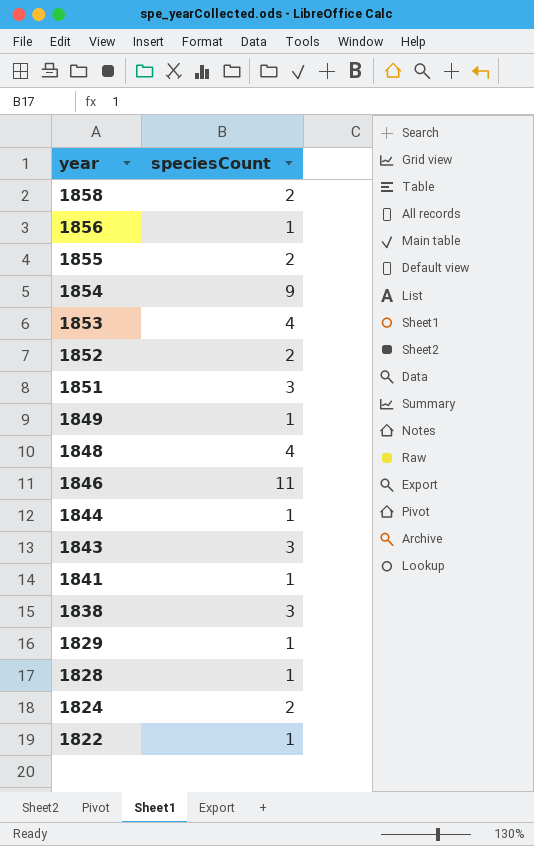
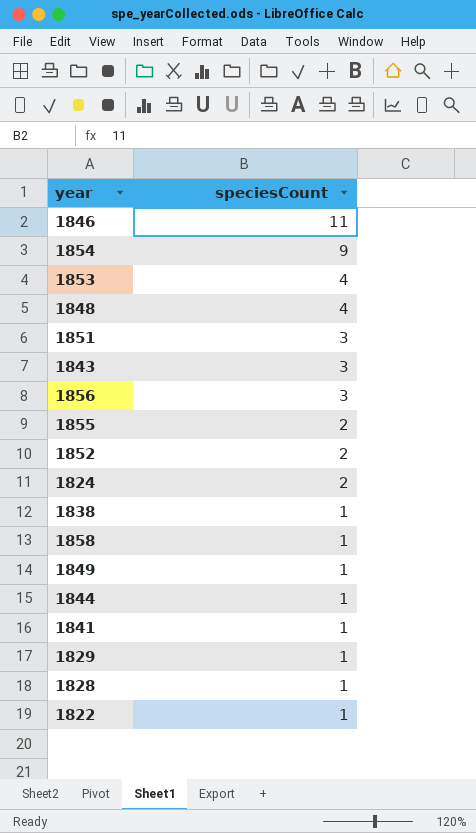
row order: year descending -> speciesCount descending
1856 | speciesCount: 1 -> 3
1838 | speciesCount: 3 -> 1
1858 | speciesCount: 2 -> 1

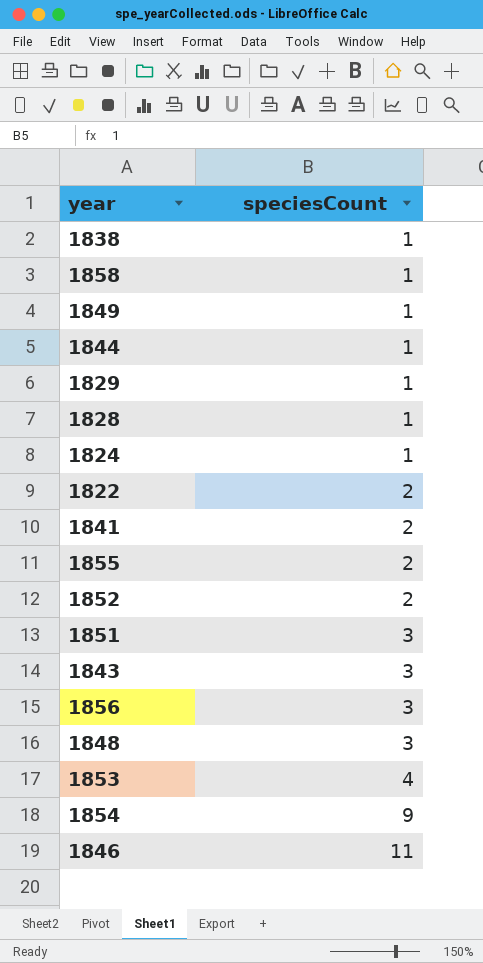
row order: speciesCount descending -> speciesCount ascending
1824 | speciesCount: 2 -> 1
1822 | speciesCount: 1 -> 2
1841 | speciesCount: 1 -> 2
1848 | speciesCount: 4 -> 3

